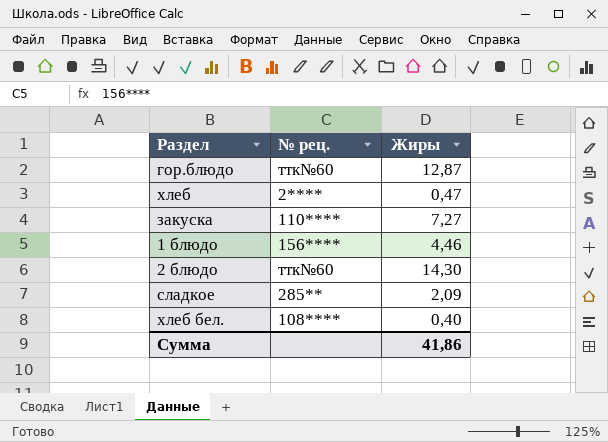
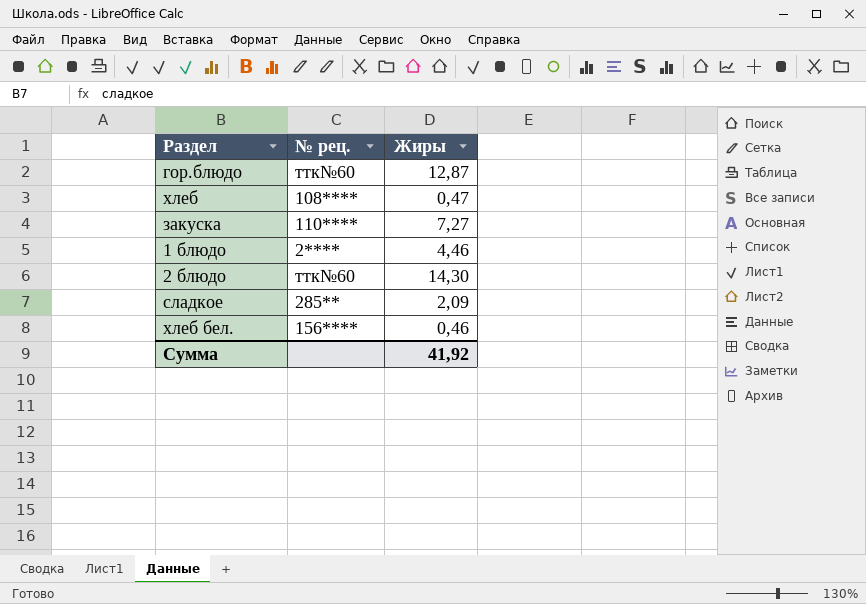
хлеб | № рец.: 2**** -> 108****
1 блюдо | № рец.: 156**** -> 2****
хлеб бел. | № рец.: 108**** -> 156****
хлеб бел. | Жиры: 0,40 -> 0,46
Сумма | Жиры: 41,86 -> 41,92

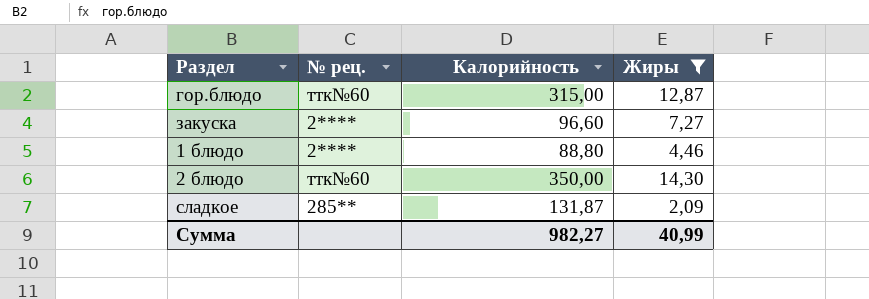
filter: none -> Жиры >= 2,09
column Калорийность | position: none -> 3
закуска | № рец.: 110**** -> 2****
Сумма | Жиры: 41,92 -> 40,99

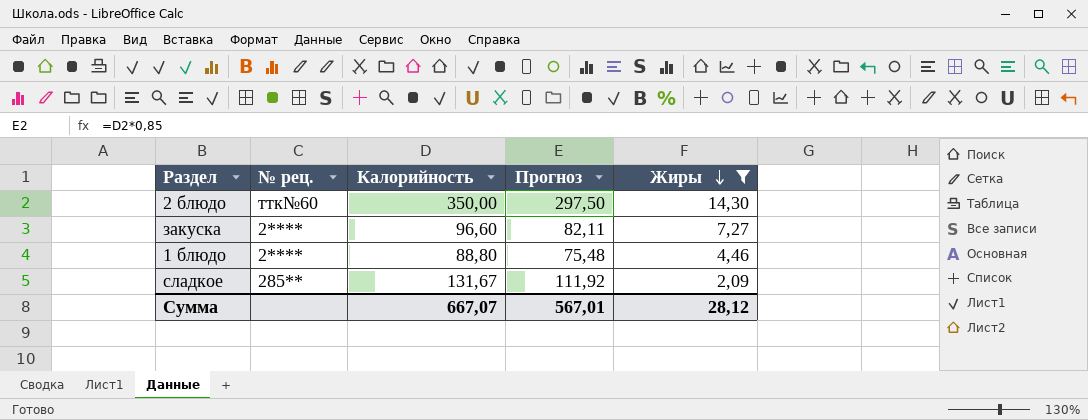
row order: none -> Жиры descending
column Прогноз | formula: none -> [Калорийность] * 0,85
row гор.блюдо: ттк№60 | 315,00 | 12,87 -> none
сладкое | Калорийность: 131,87 -> 131,67
Сумма | Калорийность: 982,27 -> 667,07
Сумма | Жиры: 40,99 -> 28,12

